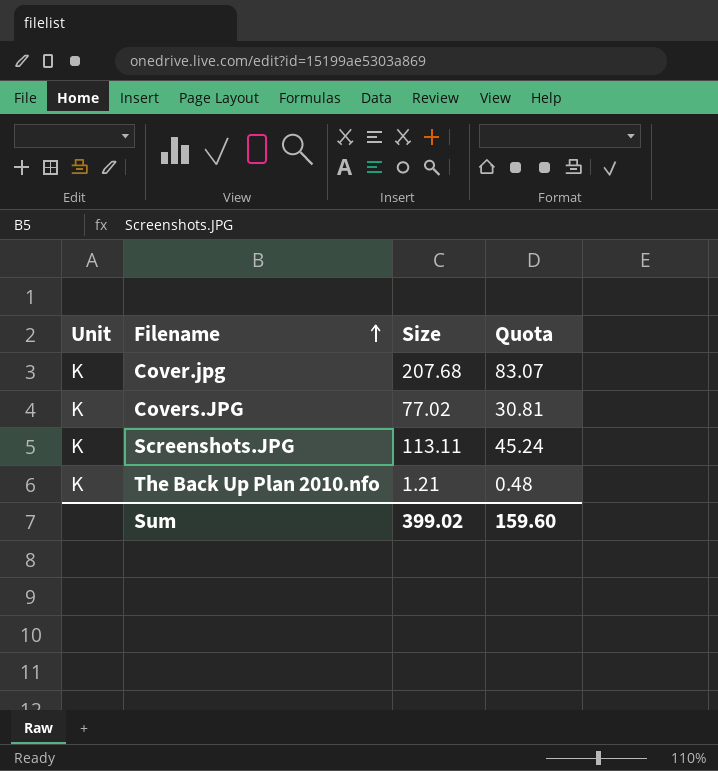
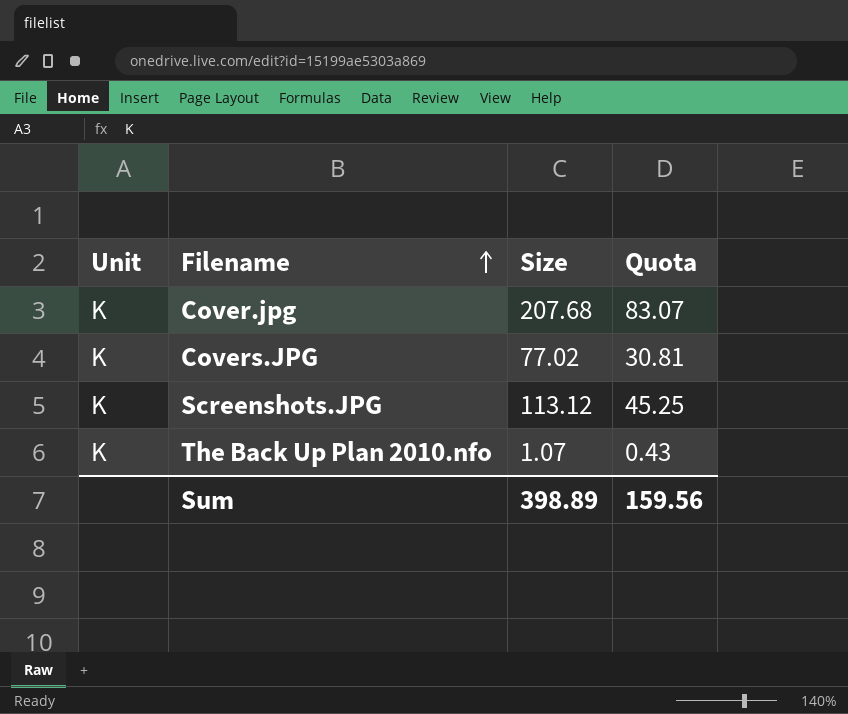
Screenshots.JPG | Size: 113.11 -> 113.12
Screenshots.JPG | Quota: 45.24 -> 45.25
The Back Up Plan 2010.nfo | Size: 1.21 -> 1.07
The Back Up Plan 2010.nfo | Quota: 0.48 -> 0.43
Sum | Size: 399.02 -> 398.89
Sum | Quota: 159.60 -> 159.56

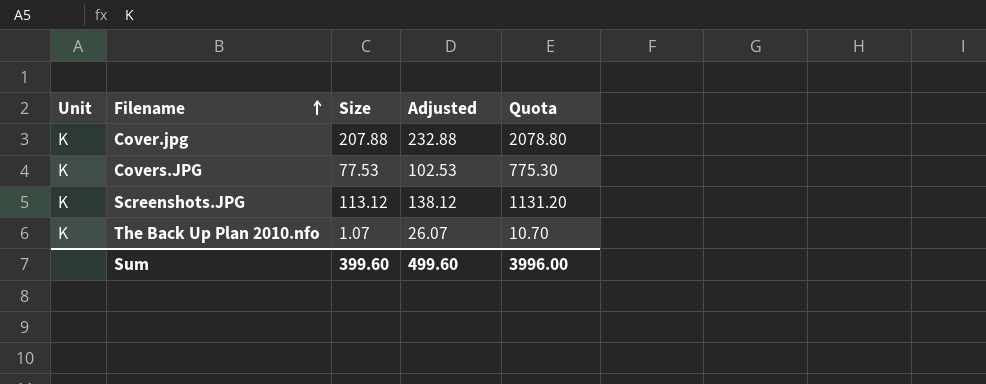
column Adjusted | formula: none -> [Size] + 25
column Quota | formula: [Size] * 0.4 -> [Size] * 10
Cover.jpg | Size: 207.68 -> 207.88
Covers.JPG | Size: 77.02 -> 77.53
Sum | Size: 398.89 -> 399.60
Sum | Quota: 159.56 -> 3996.00

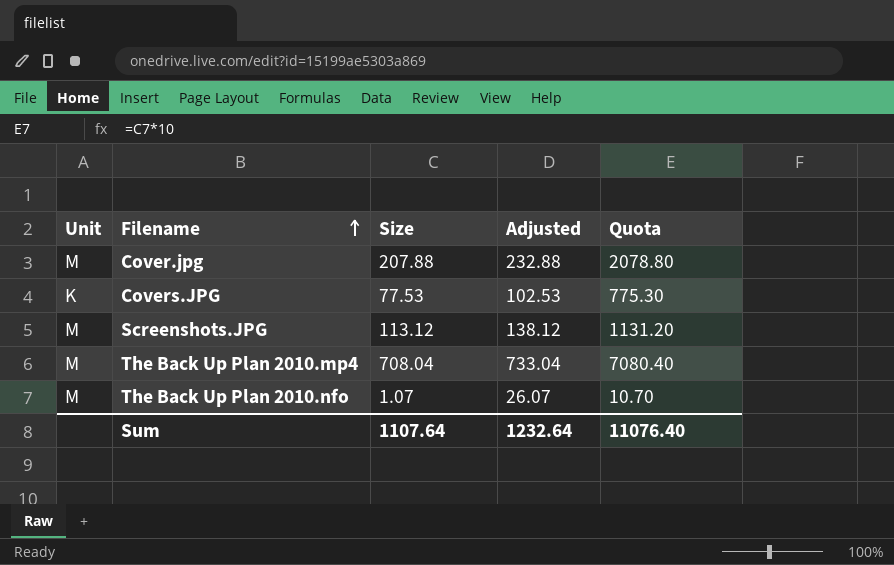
Cover.jpg | Unit: K -> M
Screenshots.JPG | Unit: K -> M
row The Back Up Plan 2010.mp4: none -> M | 708.04 | 733.04 | 7080.40
The Back Up Plan 2010.nfo | Unit: K -> M
Sum | Size: 399.60 -> 1107.64
Sum | Adjusted: 499.60 -> 1232.64
Sum | Quota: 3996.00 -> 11076.40

